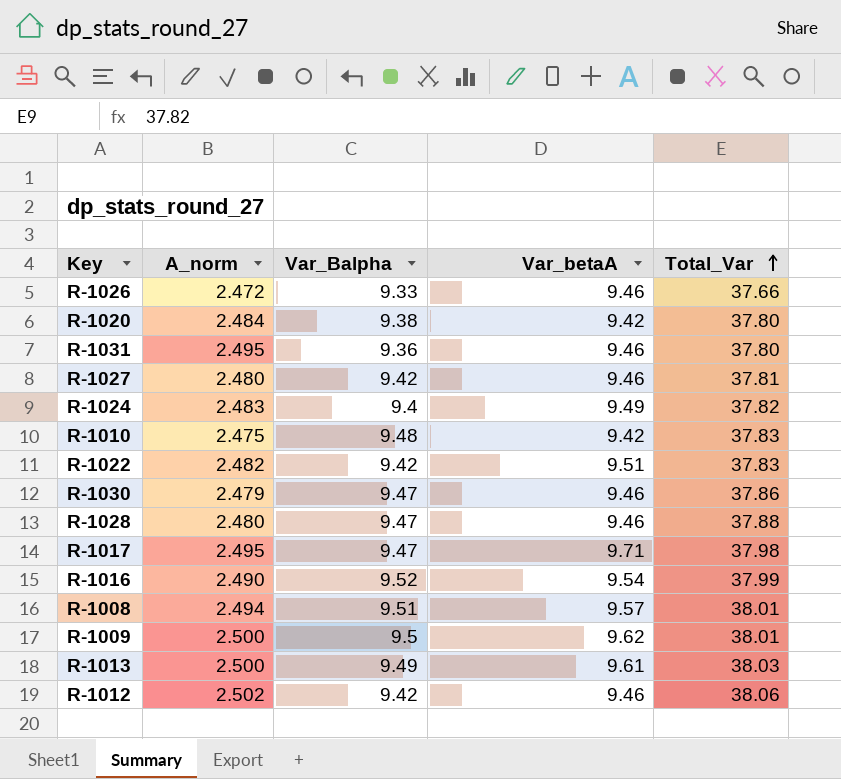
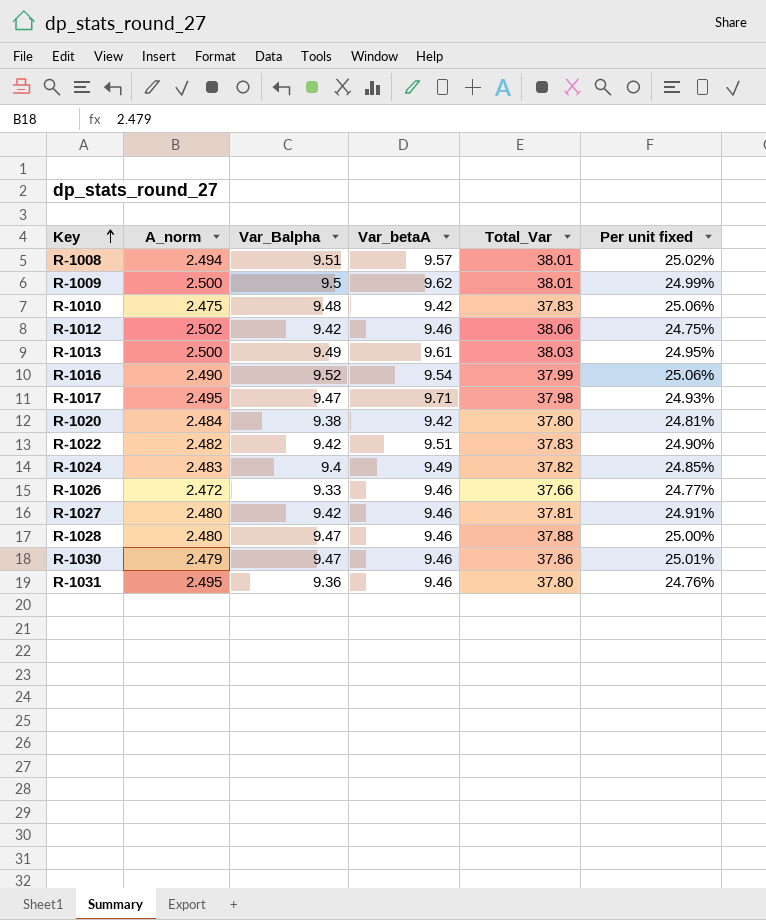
row order: Total_Var ascending -> Key ascending
column Per unit fixed | formula: none -> [Var_Balpha] / [Total_Var]

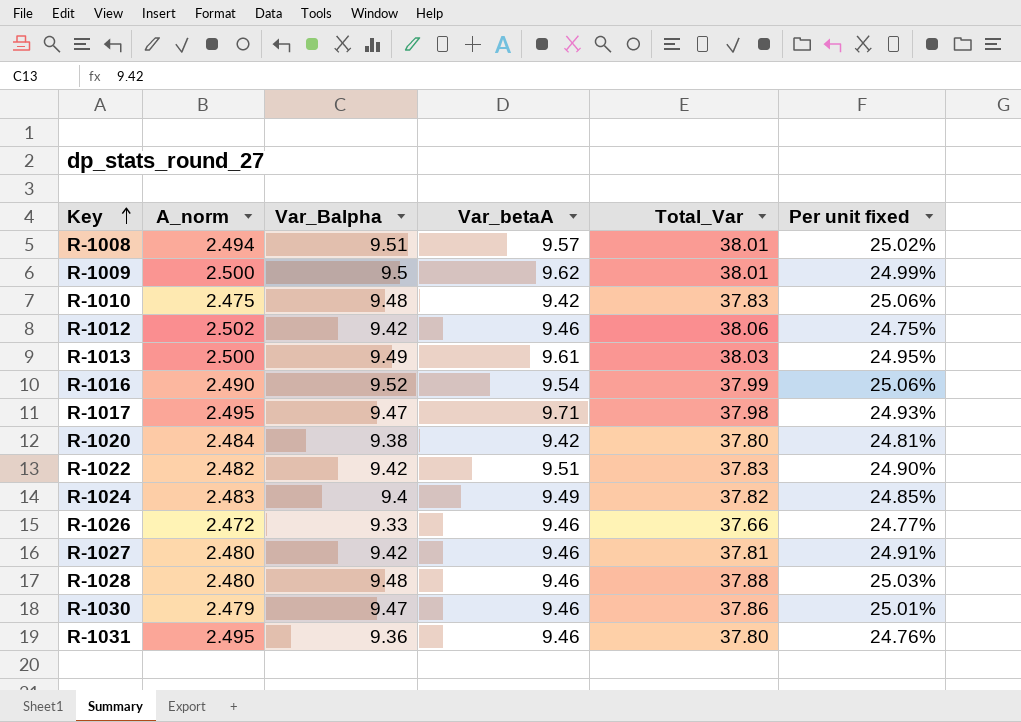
R-1028 | Var_Balpha: 9.47 -> 9.48
R-1028 | Per unit fixed: 25.00% -> 25.03%

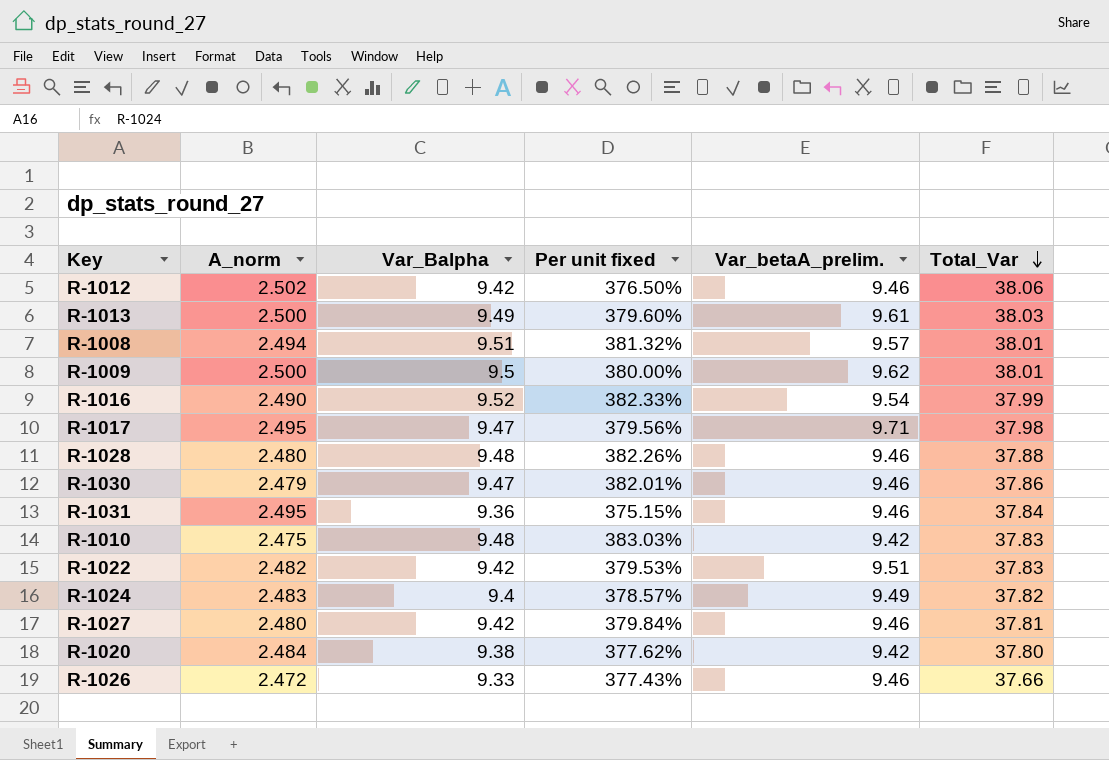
row order: Key ascending -> Total_Var descending
column Per unit fixed | formula: [Var_Balpha] / [Total_Var] -> [Var_Balpha] / [A_norm]
column Per unit fixed | position: 6 -> 4
column name: Var_betaA -> Var_betaA_prelim.
R-1031 | Total_Var: 37.80 -> 37.84

